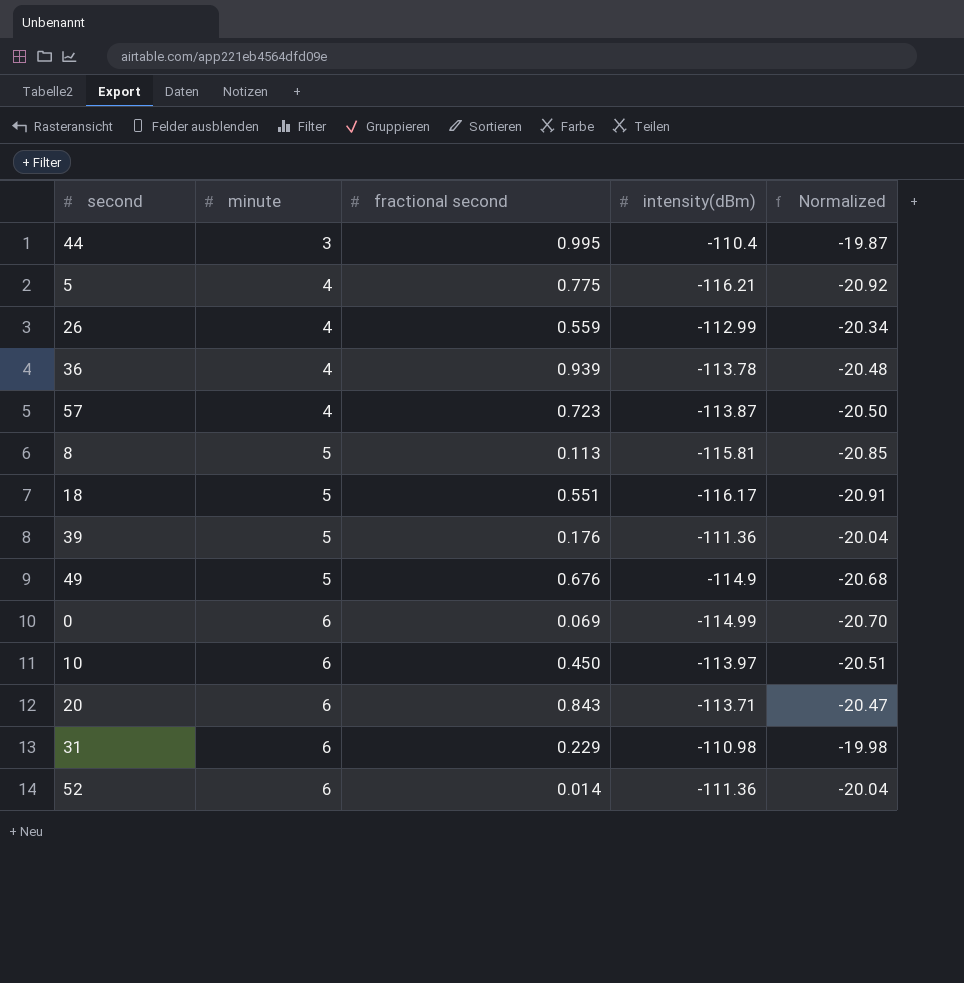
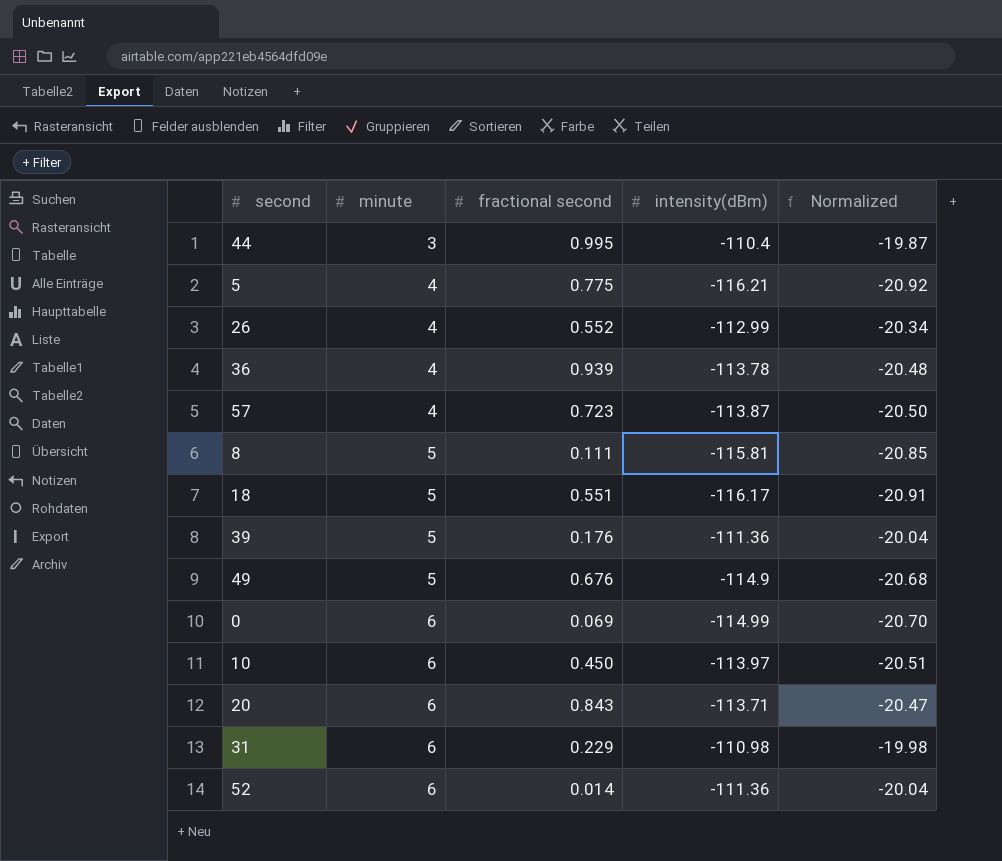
26 | fractional second: 0.559 -> 0.552
8 | fractional second: 0.113 -> 0.111

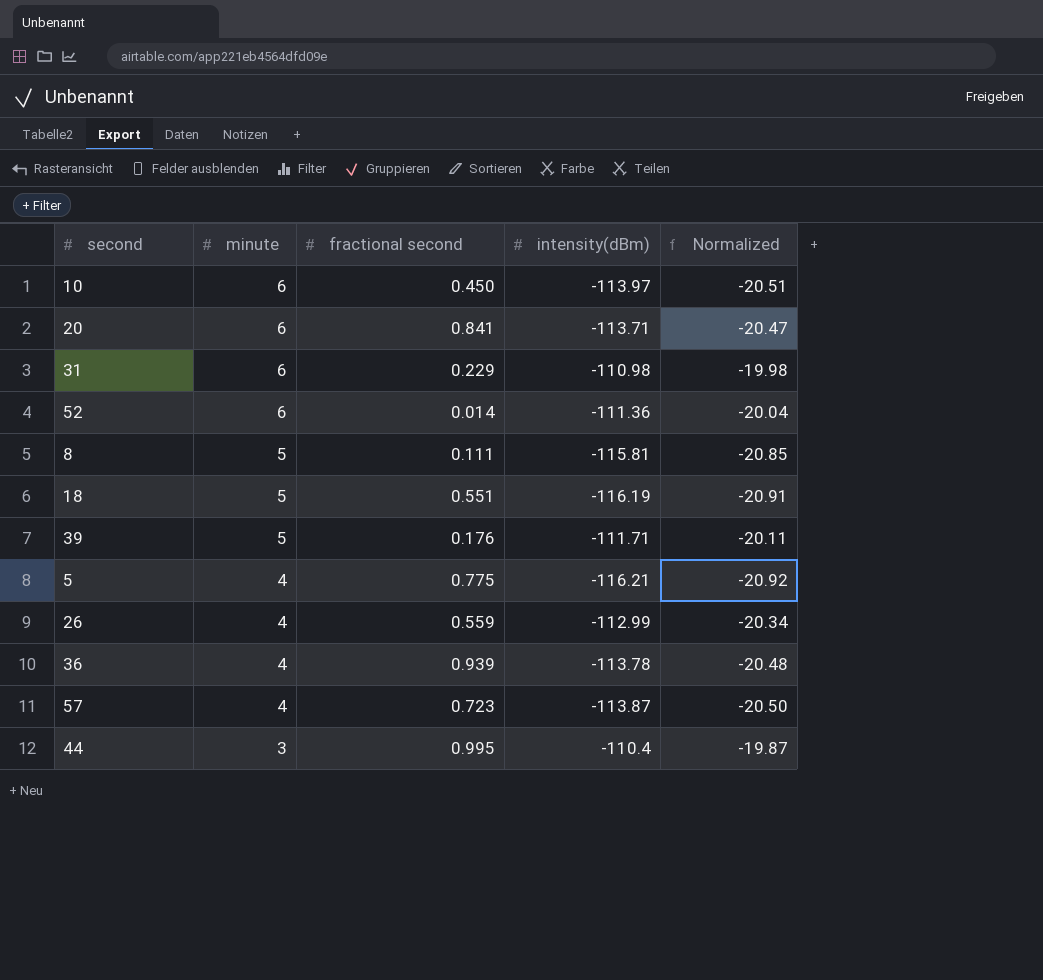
row order: minute ascending -> minute descending
row 49: 5 | 0.676 | -114.9 | -20.68 -> none
row 0: 6 | 0.069 | -114.99 | -20.70 -> none
20 | fractional second: 0.843 -> 0.841
18 | intensity(dBm): -116.17 -> -116.19
39 | intensity(dBm): -111.36 -> -111.71
39 | Normalized: -20.04 -> -20.11
26 | fractional second: 0.552 -> 0.559

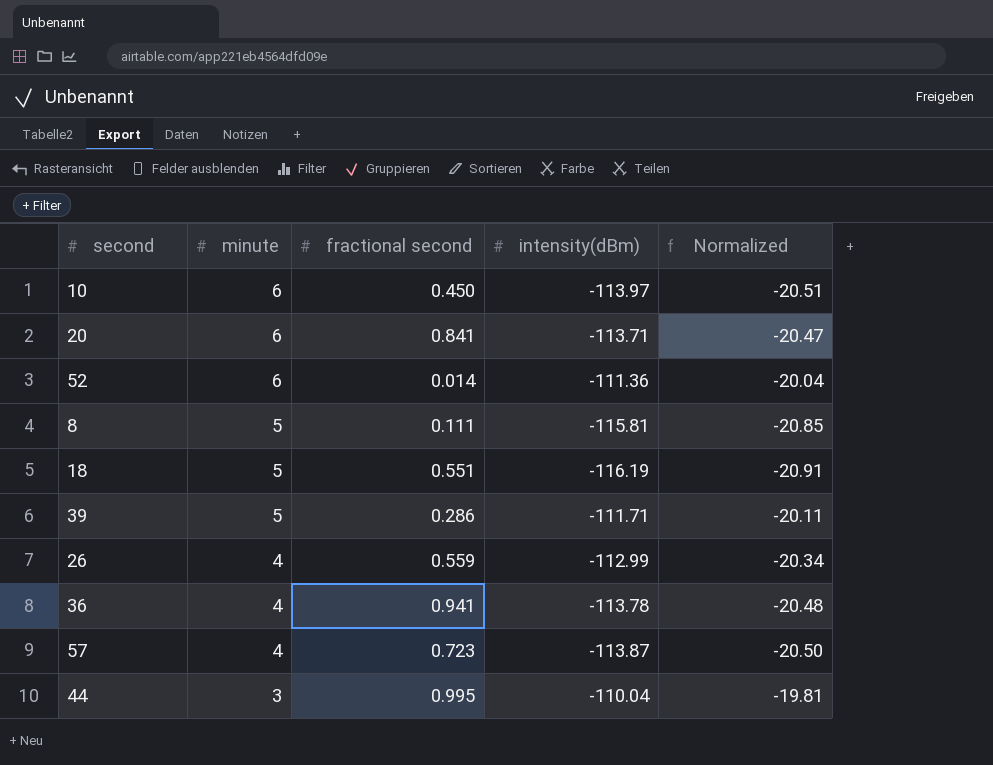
row 31: 6 | 0.229 | -110.98 | -19.98 -> none
row 5: 4 | 0.775 | -116.21 | -20.92 -> none
39 | fractional second: 0.176 -> 0.286
36 | fractional second: 0.939 -> 0.941
44 | intensity(dBm): -110.4 -> -110.04
44 | Normalized: -19.87 -> -19.81

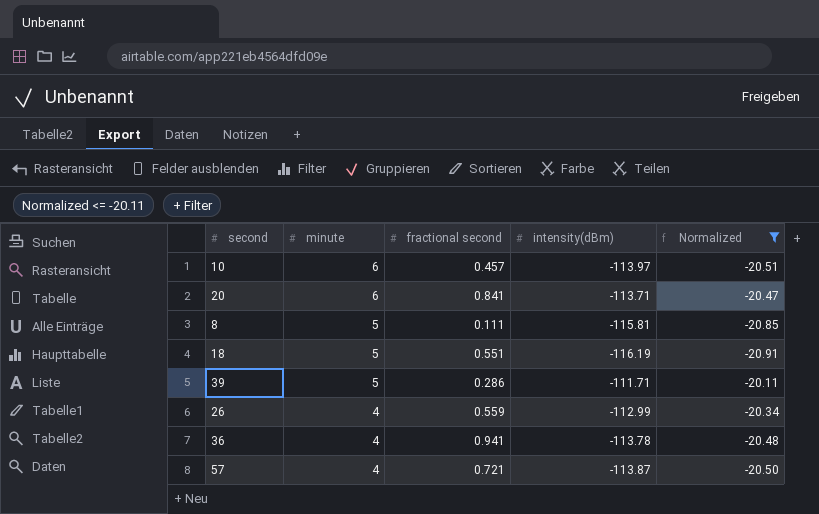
filter: none -> Normalized <= -20.11
10 | fractional second: 0.450 -> 0.457
57 | fractional second: 0.723 -> 0.721

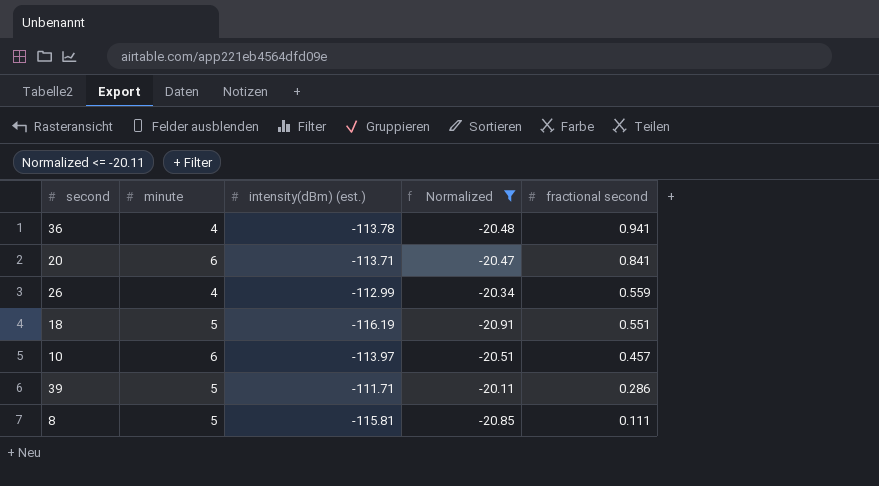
row order: minute descending -> fractional second descending
column name: intensity(dBm) -> intensity(dBm) (est.)
column fractional second | position: 3 -> 5
row 57: 4 | 0.721 | -113.87 | -20.50 -> none

